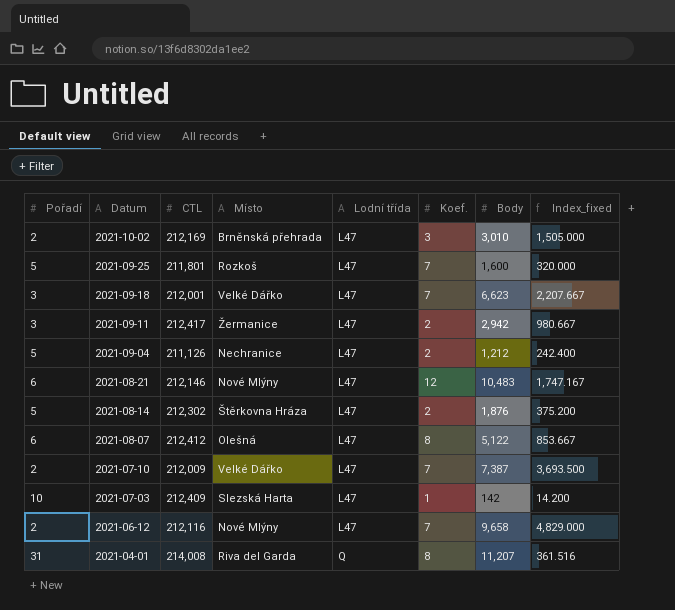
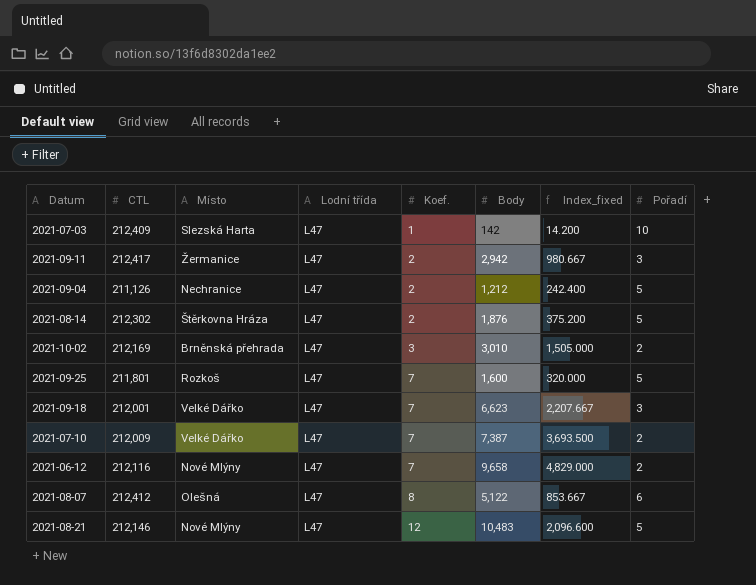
row order: Datum descending -> Koef. ascending
column Pořadí | position: 1 -> 8
row 2021-04-01: 31 | 214,008 | Riva del Garda | Q | 8 | 11,207 | 361.516 -> none
2021-08-21 | Index_fixed: 1,747.167 -> 2,096.600
2021-08-21 | Pořadí: 6 -> 5

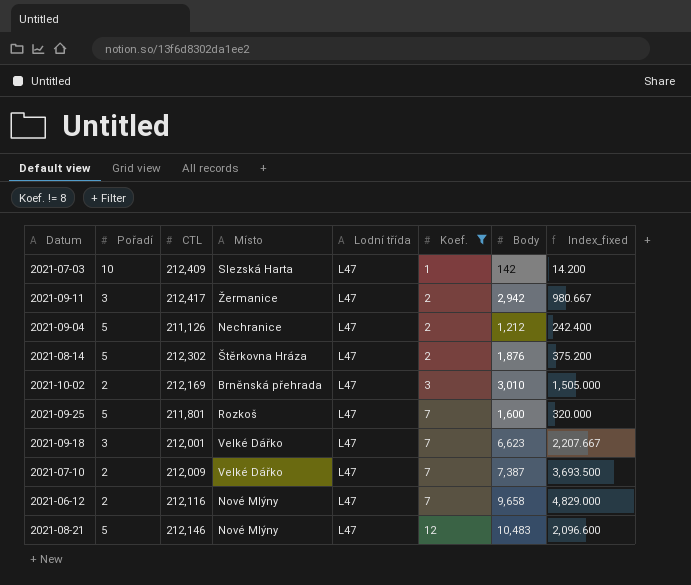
filter: none -> Koef. != 8
column Pořadí | position: 8 -> 2

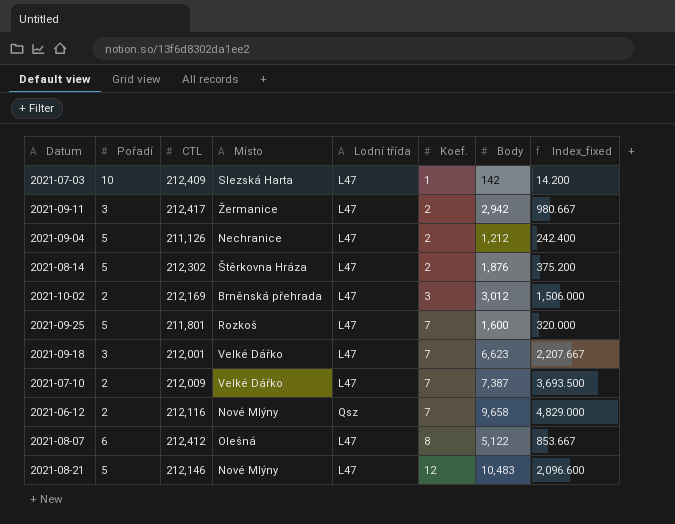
filter: Koef. != 8 -> none
2021-10-02 | Body: 3,010 -> 3,012
2021-10-02 | Index_fixed: 1,505.000 -> 1,506.000
2021-06-12 | Lodní třída: L47 -> Qsz

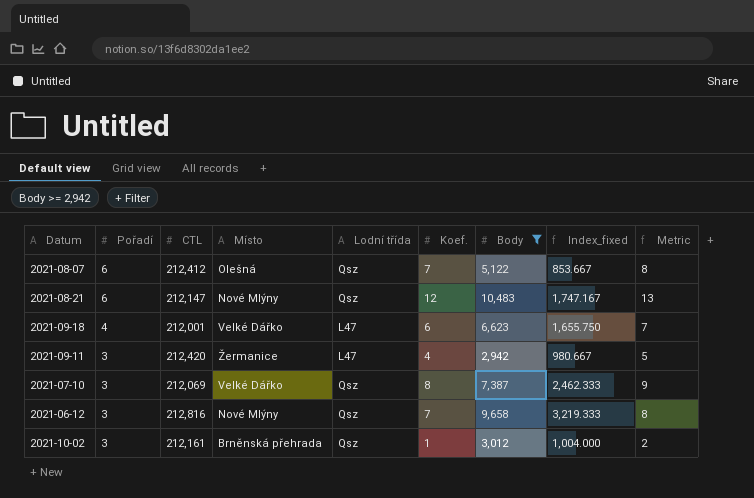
filter: none -> Body >= 2,942
row order: Koef. ascending -> Pořadí descending
column Metric | formula: none -> [Koef.] + 1
2021-08-07 | Lodní třída: L47 -> Qsz
2021-08-07 | Koef.: 8 -> 7
2021-08-21 | Pořadí: 5 -> 6
2021-08-21 | CTL: 212,146 -> 212,147
2021-08-21 | Lodní třída: L47 -> Qsz
2021-08-21 | Index_fixed: 2,096.600 -> 1,747.167
2021-09-18 | Pořadí: 3 -> 4
2021-09-18 | Koef.: 7 -> 6
2021-09-18 | Index_fixed: 2,207.667 -> 1,655.750
2021-09-11 | CTL: 212,417 -> 212,420
2021-09-11 | Koef.: 2 -> 4
2021-07-10 | Pořadí: 2 -> 3
2021-07-10 | CTL: 212,009 -> 212,069
2021-07-10 | Lodní třída: L47 -> Qsz
2021-07-10 | Koef.: 7 -> 8
2021-07-10 | Index_fixed: 3,693.500 -> 2,462.333
2021-06-12 | Pořadí: 2 -> 3
2021-06-12 | CTL: 212,116 -> 212,816
2021-06-12 | Index_fixed: 4,829.000 -> 3,219.333
2021-10-02 | Pořadí: 2 -> 3
2021-10-02 | CTL: 212,169 -> 212,161
2021-10-02 | Lodní třída: L47 -> Qsz
2021-10-02 | Koef.: 3 -> 1
2021-10-02 | Index_fixed: 1,506.000 -> 1,004.000

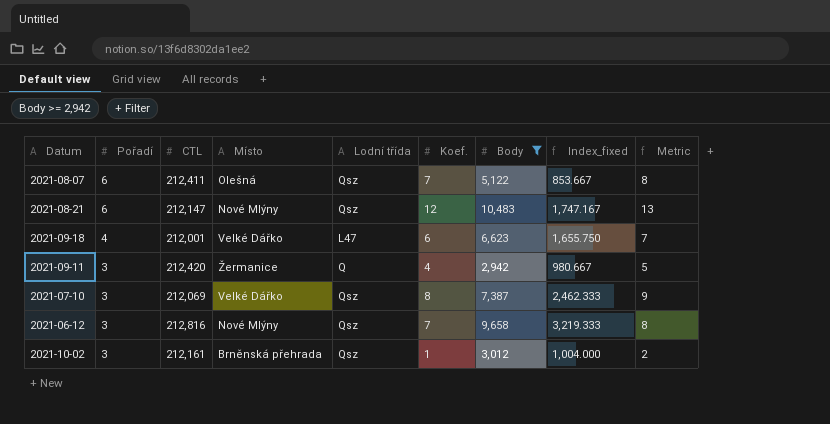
2021-08-07 | CTL: 212,412 -> 212,411
2021-09-11 | Lodní třída: L47 -> Q

